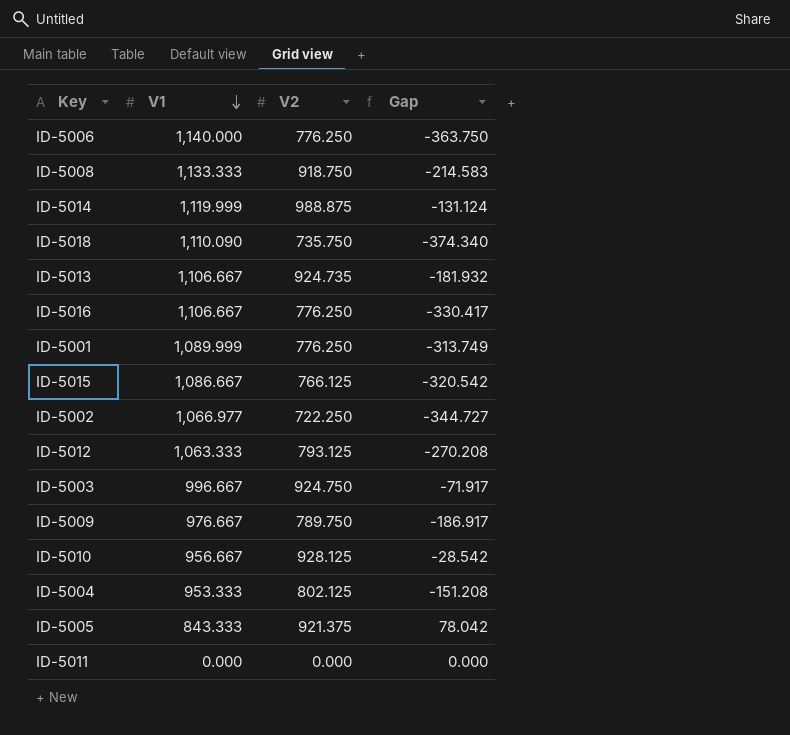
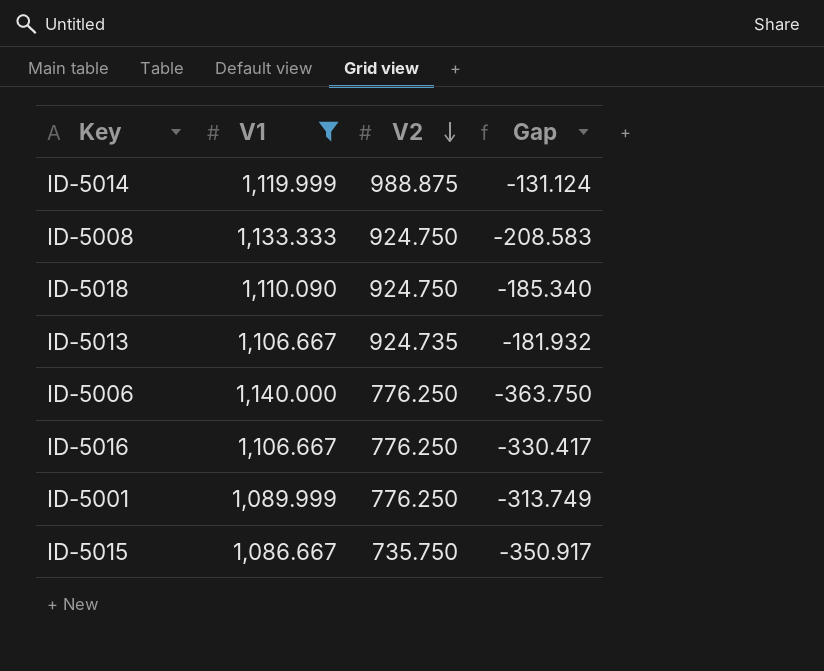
filter: none -> V1 >= 1,086.667
row order: V1 descending -> V2 descending
ID-5008 | V2: 918.750 -> 924.750
ID-5008 | Gap: -214.583 -> -208.583
ID-5018 | V2: 735.750 -> 924.750
ID-5018 | Gap: -374.340 -> -185.340
ID-5015 | V2: 766.125 -> 735.750
ID-5015 | Gap: -320.542 -> -350.917

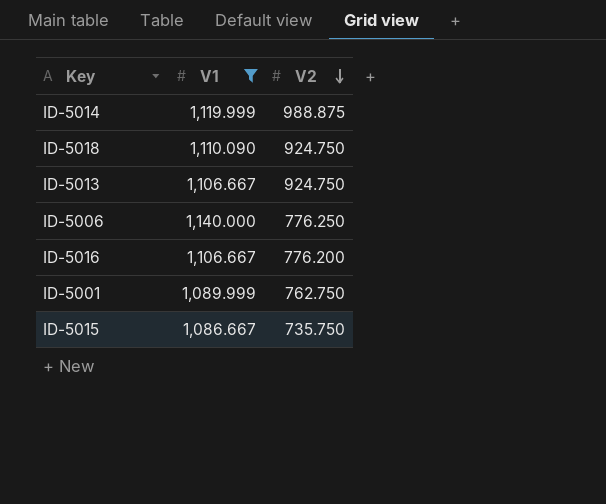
column Gap | formula: [V2] - [V1] -> none
row ID-5008: 1,133.333 | 924.750 | -208.583 -> none
ID-5013 | V2: 924.735 -> 924.750
ID-5016 | V2: 776.250 -> 776.200
ID-5001 | V2: 776.250 -> 762.750

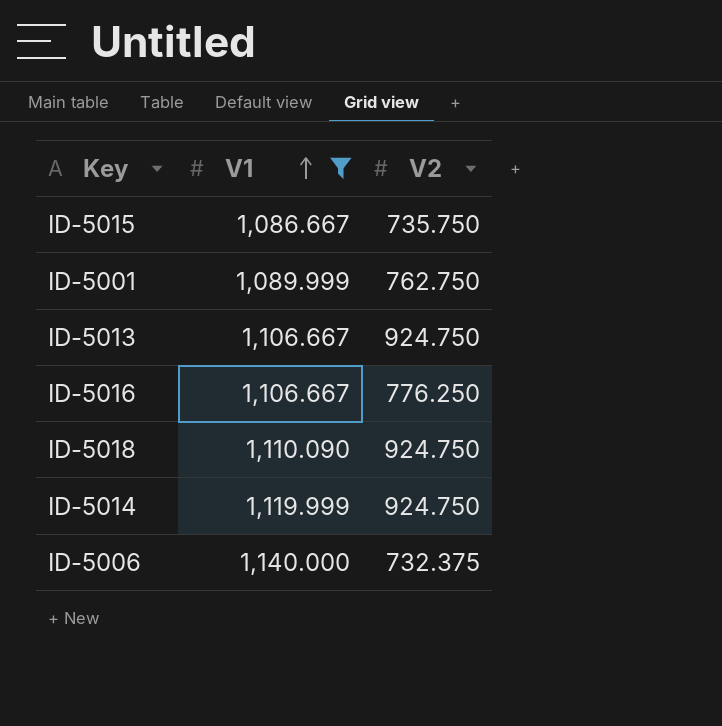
row order: V2 descending -> V1 ascending
ID-5016 | V2: 776.200 -> 776.250
ID-5014 | V2: 988.875 -> 924.750
ID-5006 | V2: 776.250 -> 732.375

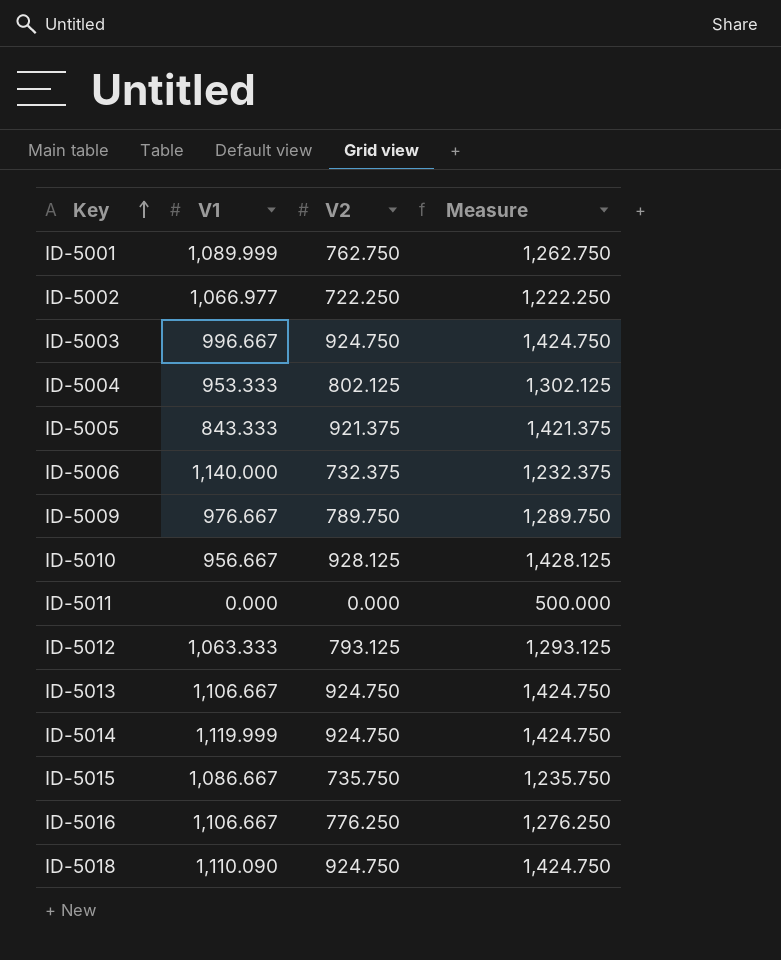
filter: V1 >= 1,086.667 -> none
row order: V1 ascending -> Key ascending
column Measure | formula: none -> [V2] + 500

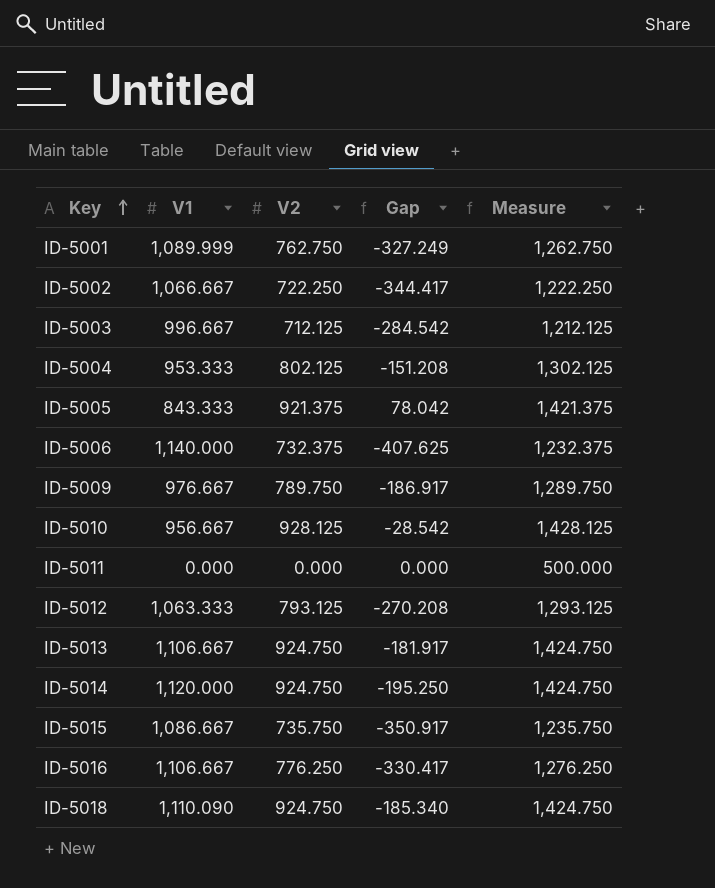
column Gap | formula: none -> [V2] - [V1]
ID-5002 | V1: 1,066.977 -> 1,066.667
ID-5003 | V2: 924.750 -> 712.125
ID-5003 | Measure: 1,424.750 -> 1,212.125
ID-5014 | V1: 1,119.999 -> 1,120.000

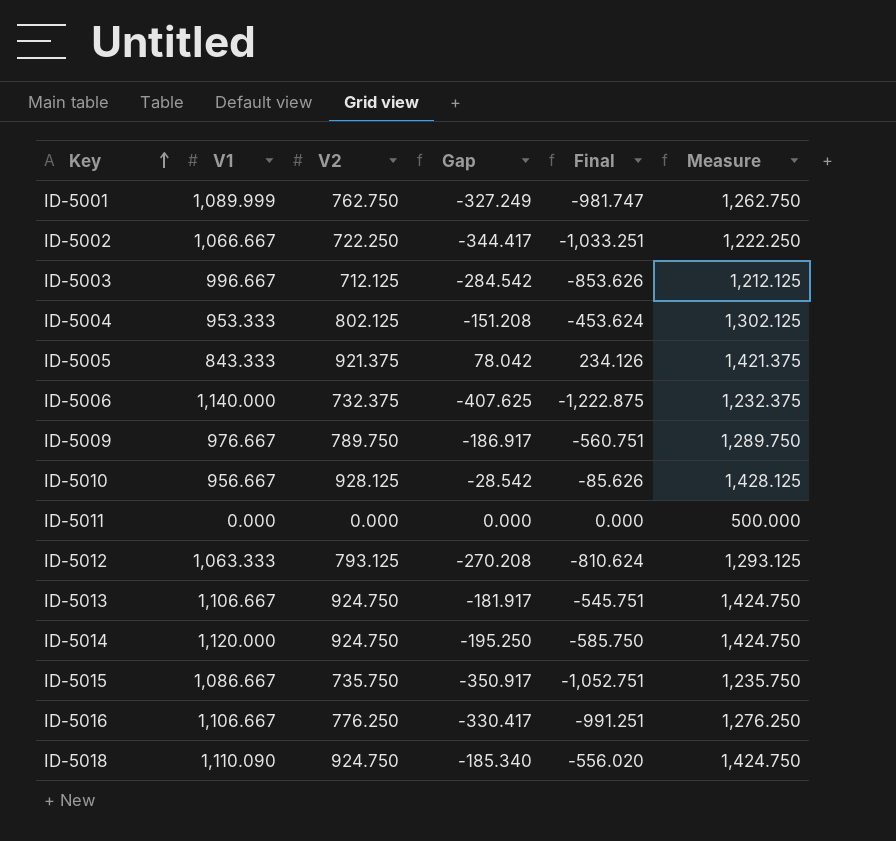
column Final | formula: none -> [Gap] * 3

